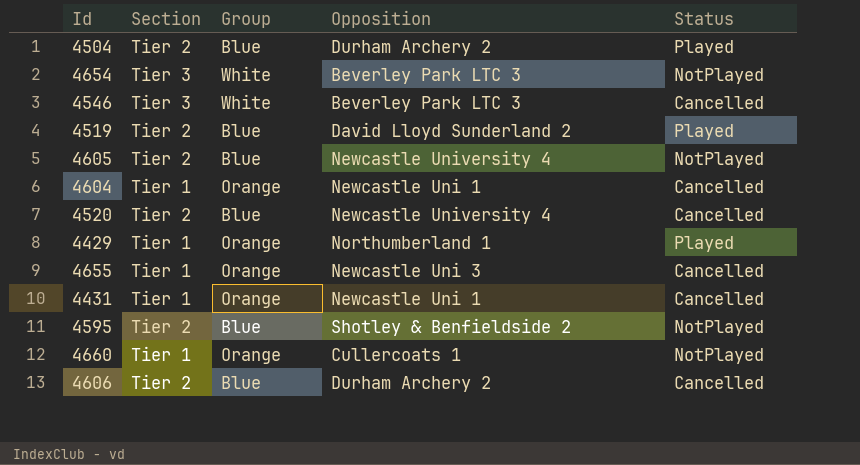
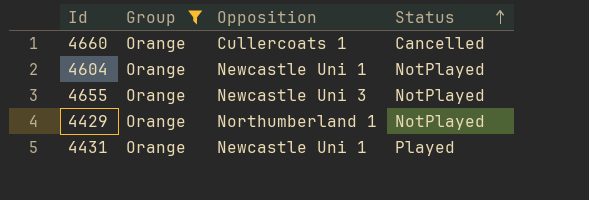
filter: none -> Group = Orange
row order: none -> Status ascending
column Section | position: 2 -> none
4660 | Status: NotPlayed -> Cancelled
4604 | Status: Cancelled -> NotPlayed
4655 | Status: Cancelled -> NotPlayed
4429 | Status: Played -> NotPlayed
4431 | Status: Cancelled -> Played

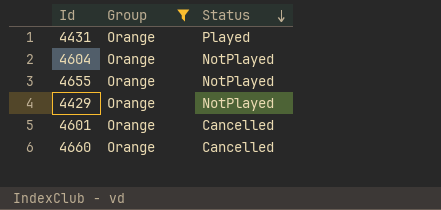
row order: Status ascending -> Status descending
column Opposition | position: 3 -> none
row 4601: none -> Orange | Cancelled

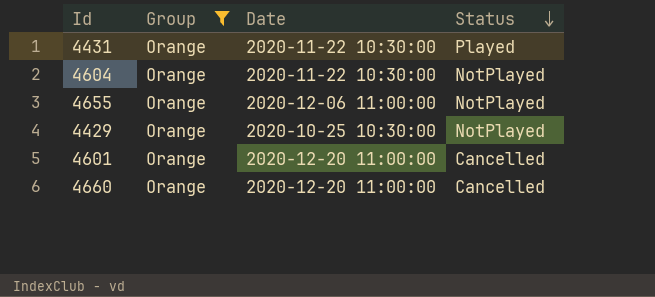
column Date | position: none -> 3

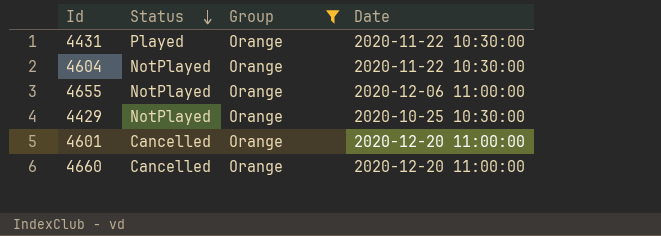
column Status | position: 4 -> 2

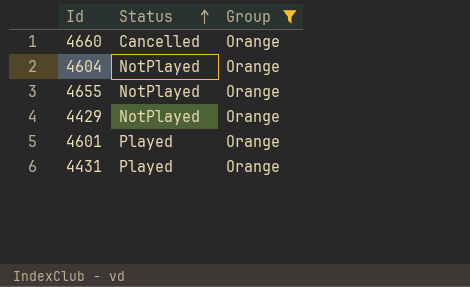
row order: Status descending -> Status ascending
column Date | position: 4 -> none
4601 | Status: Cancelled -> Played

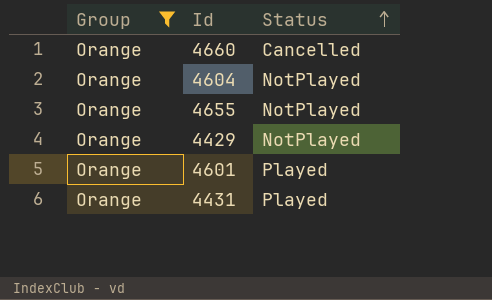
column Group | position: 3 -> 1

